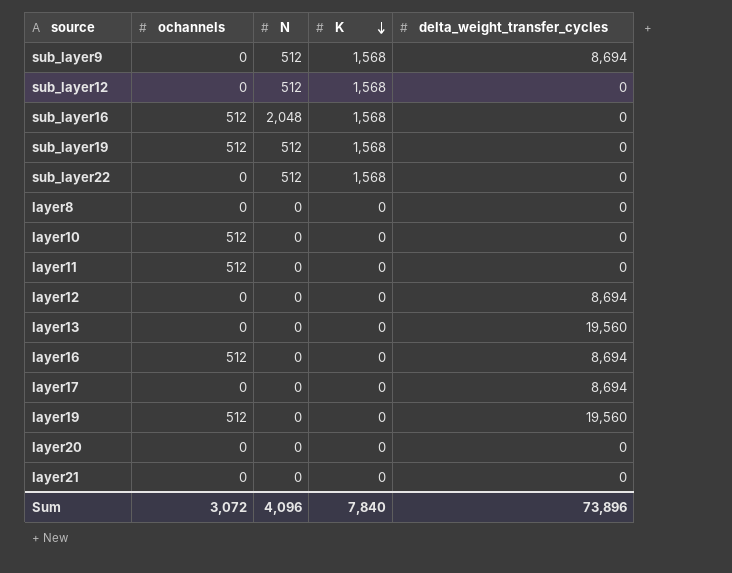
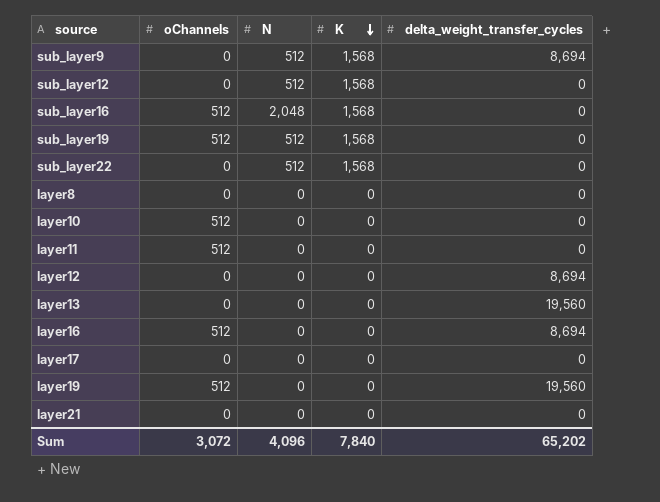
column name: ochannels -> oChannels
row layer20: 0 | 0 | 0 | 0 -> none
layer17 | delta_weight_transfer_cycles: 8,694 -> 0
Sum | delta_weight_transfer_cycles: 73,896 -> 65,202

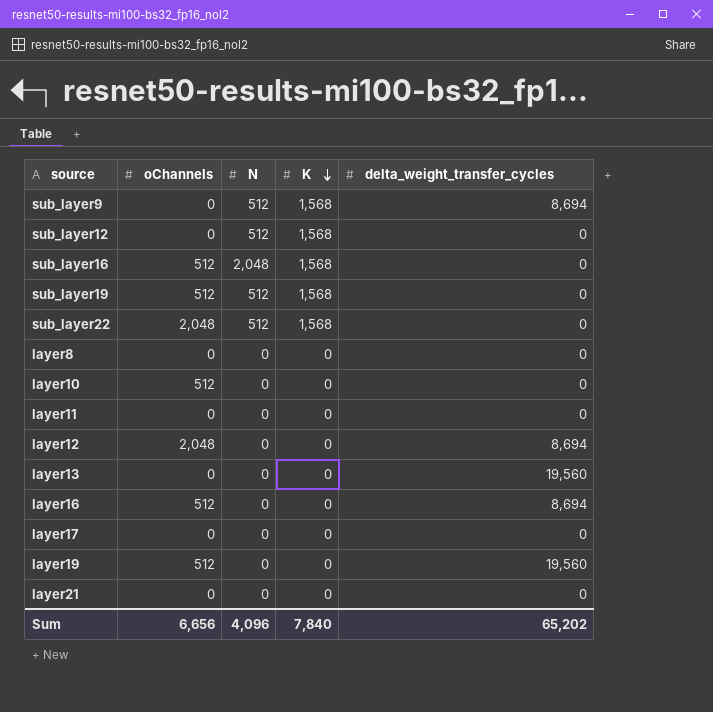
sub_layer22 | oChannels: 0 -> 2,048
layer11 | oChannels: 512 -> 0
layer12 | oChannels: 0 -> 2,048
Sum | oChannels: 3,072 -> 6,656

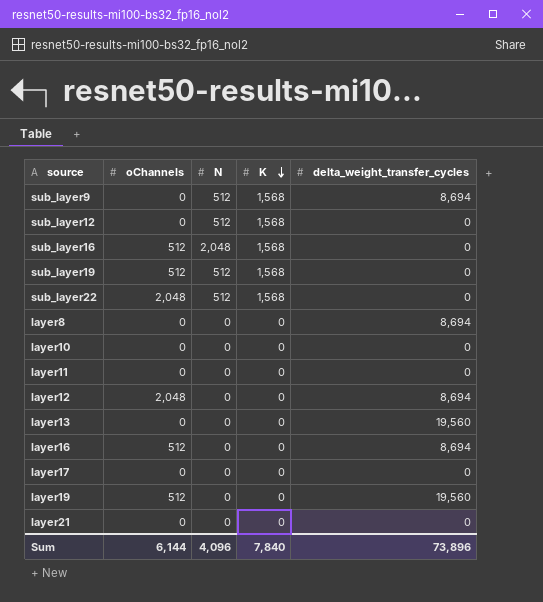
layer8 | delta_weight_transfer_cycles: 0 -> 8,694
layer10 | oChannels: 512 -> 0
Sum | oChannels: 6,656 -> 6,144
Sum | delta_weight_transfer_cycles: 65,202 -> 73,896

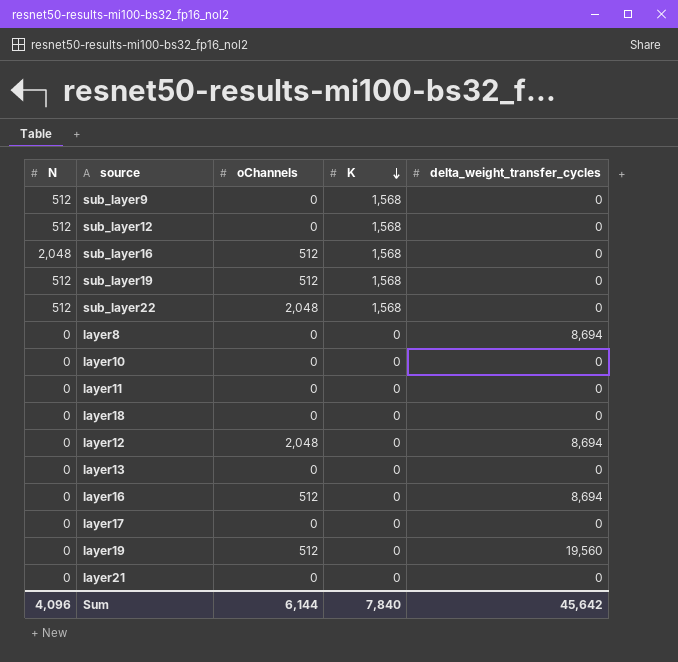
column N | position: 3 -> 1
sub_layer9 | delta_weight_transfer_cycles: 8,694 -> 0
row layer18: none -> 0 | 0 | 0 | 0
layer13 | delta_weight_transfer_cycles: 19,560 -> 0
Sum | delta_weight_transfer_cycles: 73,896 -> 45,642

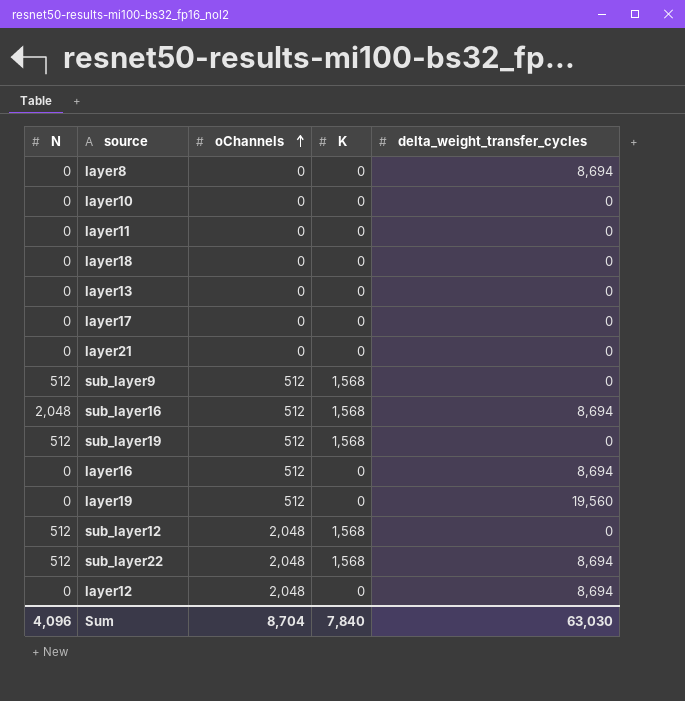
row order: K descending -> oChannels ascending
sub_layer9 | oChannels: 0 -> 512
sub_layer16 | delta_weight_transfer_cycles: 0 -> 8,694
sub_layer12 | oChannels: 0 -> 2,048
sub_layer22 | delta_weight_transfer_cycles: 0 -> 8,694
Sum | oChannels: 6,144 -> 8,704
Sum | delta_weight_transfer_cycles: 45,642 -> 63,030

